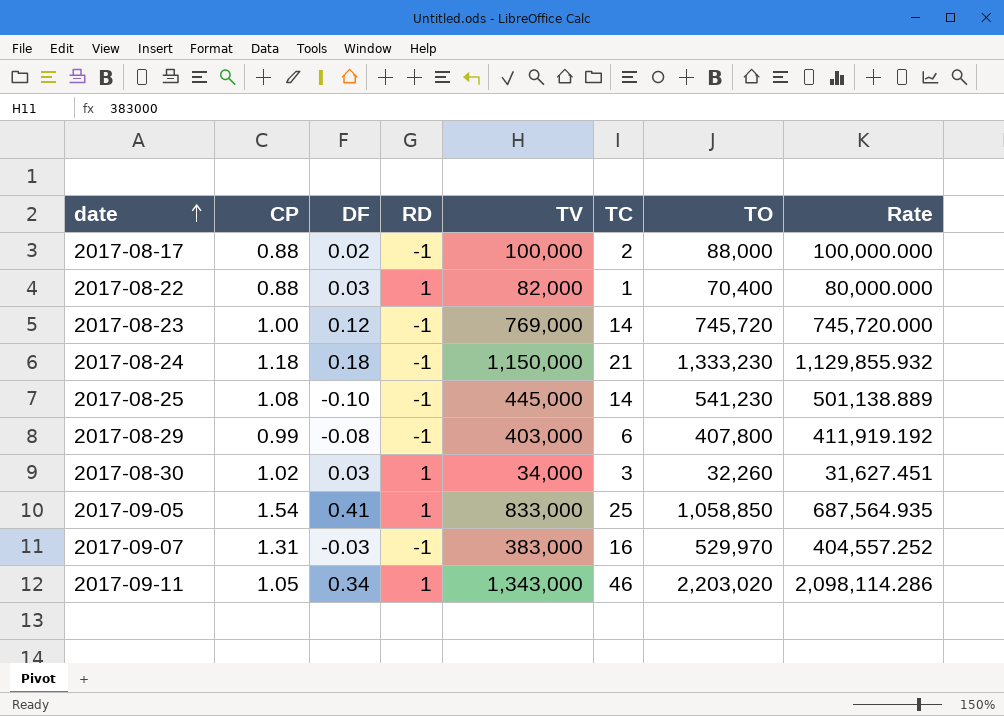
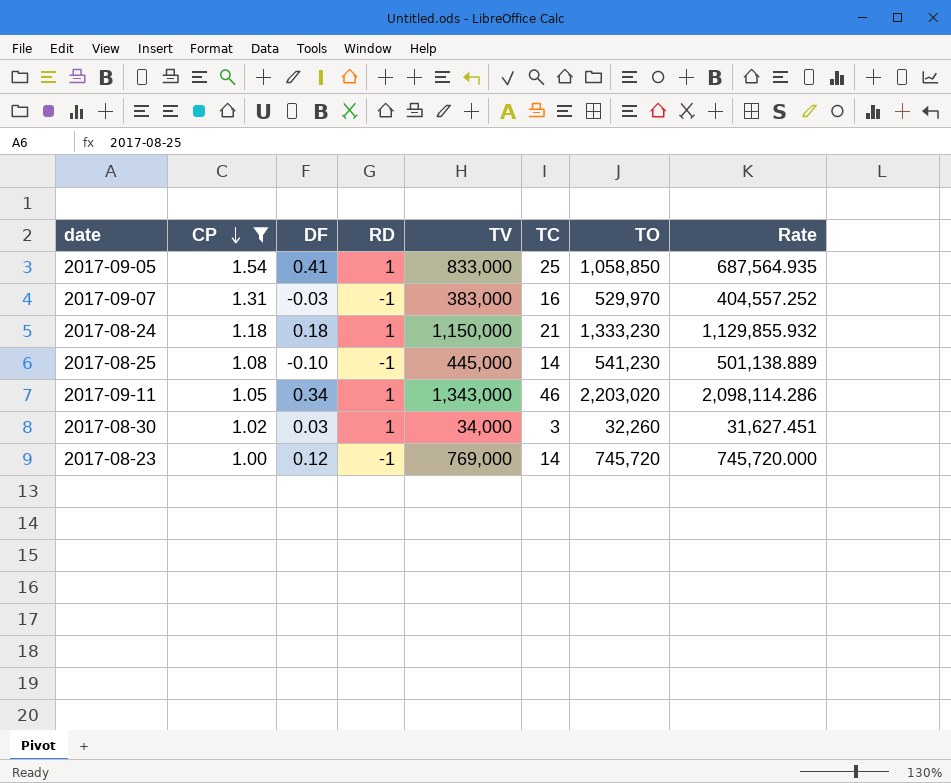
filter: none -> CP >= 1.00
row order: date ascending -> CP descending
2017-08-24 | RD: -1 -> 1

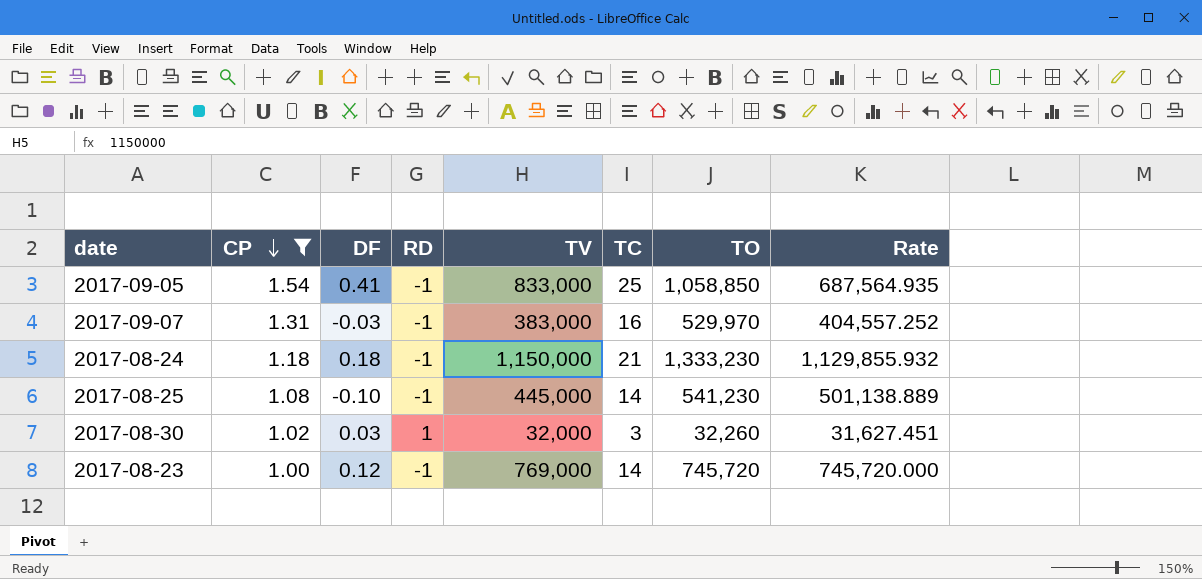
row 2017-09-11: 1.05 | 0.34 | 1 | 1,343,000 | 46 | 2,203,020 | 2,098,114.286 -> none
2017-09-05 | RD: 1 -> -1
2017-08-24 | RD: 1 -> -1
2017-08-30 | TV: 34,000 -> 32,000

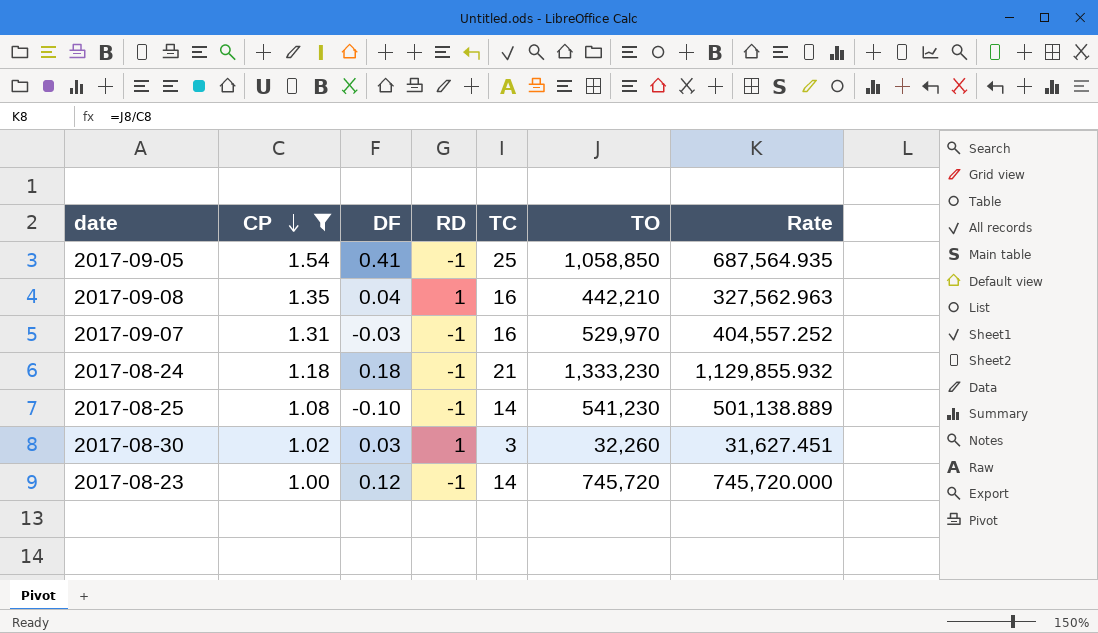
column TV | position: 5 -> none
row 2017-09-08: none -> 1.35 | 0.04 | 1 | 16 | 442,210 | 327,562.963

